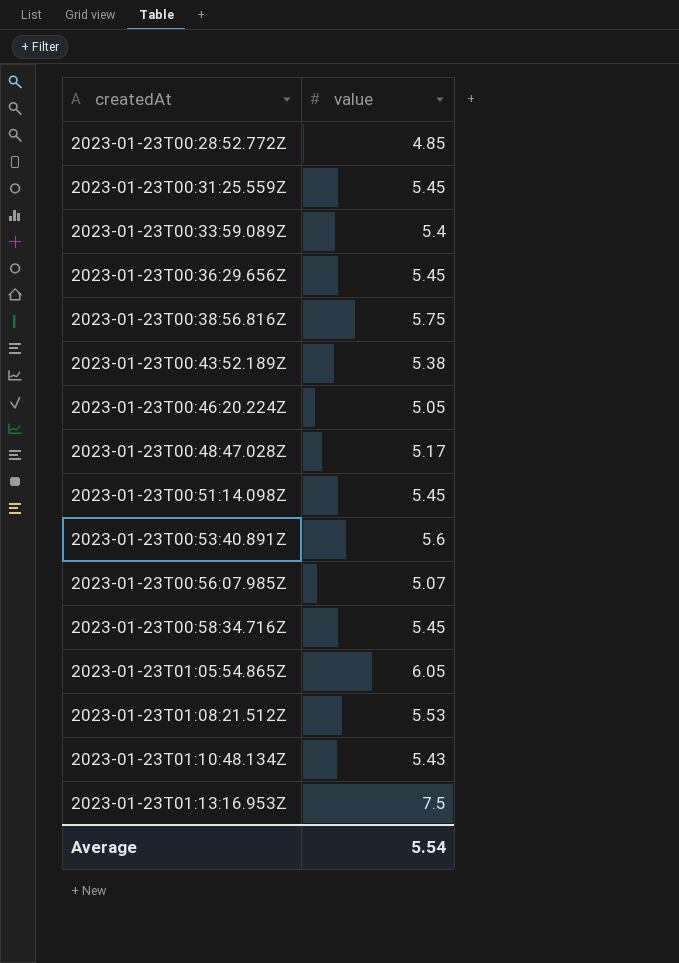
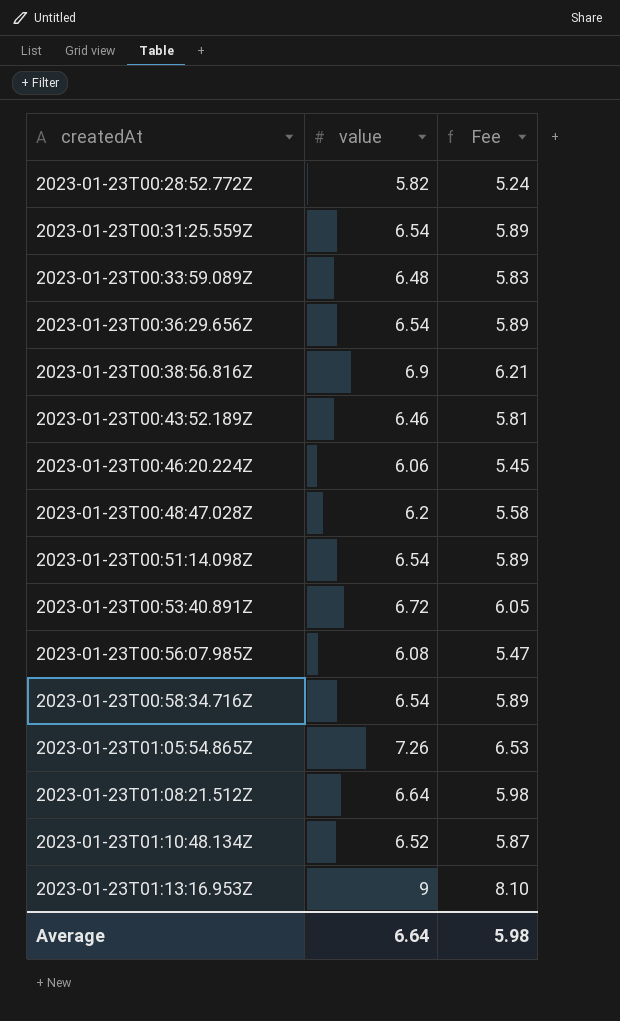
column Fee | formula: none -> [value] * 0.9
2023-01-23T00:28:52.772Z | value: 4.85 -> 5.82
2023-01-23T00:31:25.559Z | value: 5.45 -> 6.54
2023-01-23T00:33:59.089Z | value: 5.4 -> 6.48
2023-01-23T00:36:29.656Z | value: 5.45 -> 6.54
2023-01-23T00:38:56.816Z | value: 5.75 -> 6.9
2023-01-23T00:43:52.189Z | value: 5.38 -> 6.46
2023-01-23T00:46:20.224Z | value: 5.05 -> 6.06
2023-01-23T00:48:47.028Z | value: 5.17 -> 6.2
2023-01-23T00:51:14.098Z | value: 5.45 -> 6.54
2023-01-23T00:53:40.891Z | value: 5.6 -> 6.72
2023-01-23T00:56:07.985Z | value: 5.07 -> 6.08
2023-01-23T00:58:34.716Z | value: 5.45 -> 6.54
2023-01-23T01:05:54.865Z | value: 6.05 -> 7.26
2023-01-23T01:08:21.512Z | value: 5.53 -> 6.64
2023-01-23T01:10:48.134Z | value: 5.43 -> 6.52
2023-01-23T01:13:16.953Z | value: 7.5 -> 9
Average | value: 5.54 -> 6.64

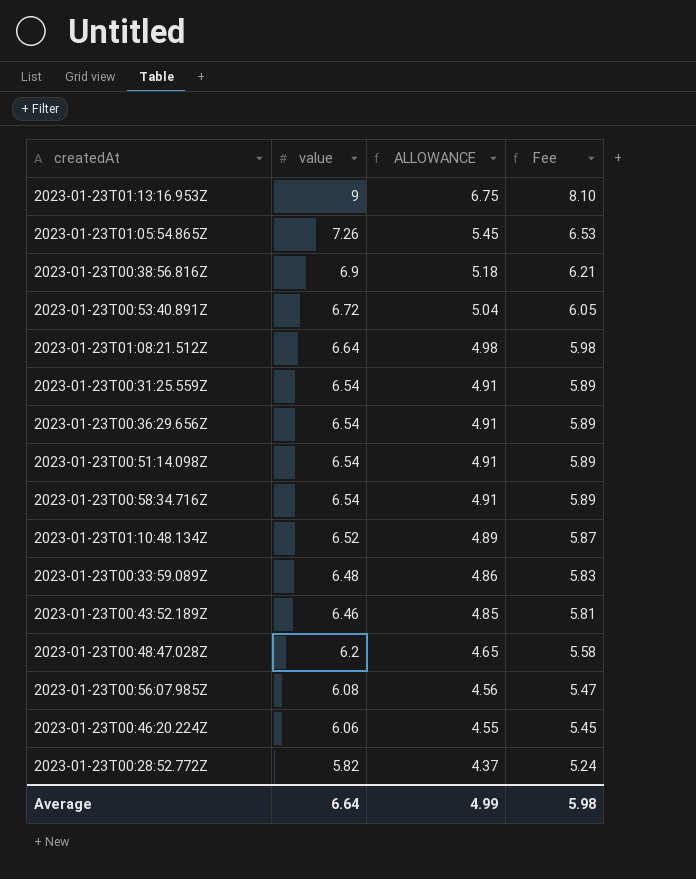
row order: createdAt ascending -> value descending
column ALLOWANCE | formula: none -> [value] * 0.75

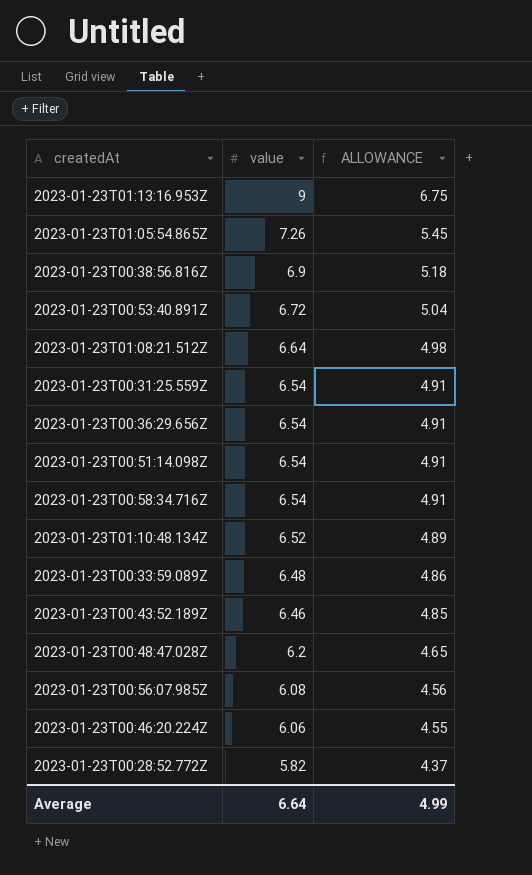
column Fee | formula: [value] * 0.9 -> none

